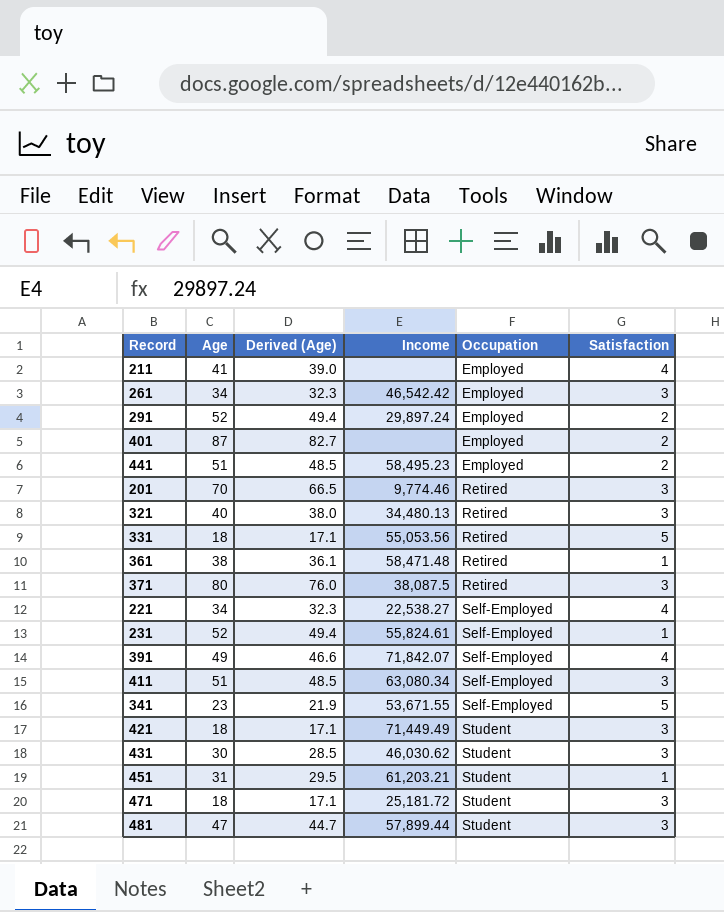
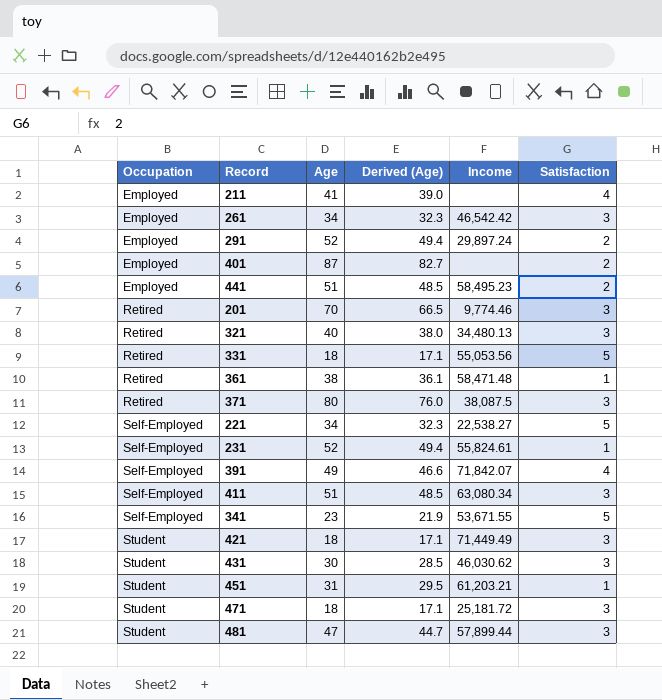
column Occupation | position: 5 -> 1
221 | Satisfaction: 4 -> 5

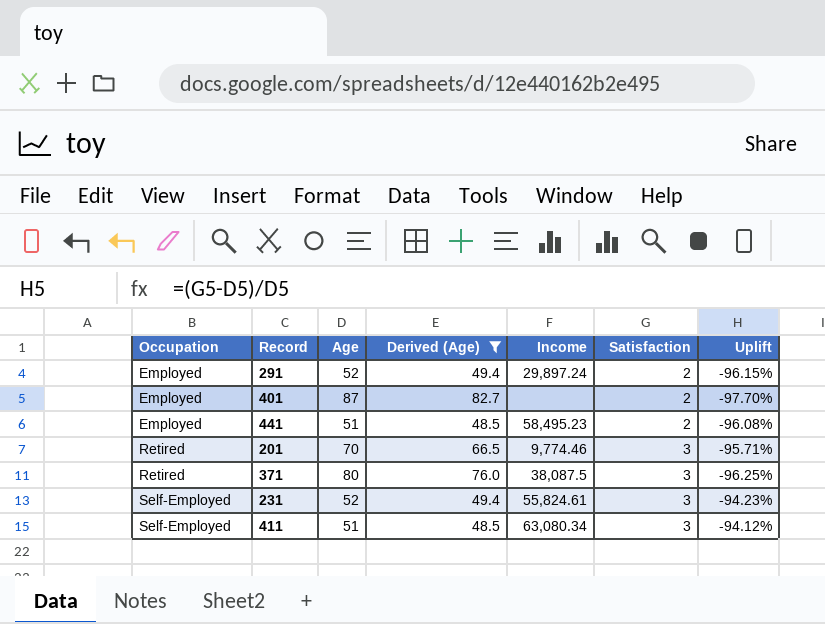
filter: none -> Derived (Age) >= 48.5
column Uplift | formula: none -> ([Satisfaction] - [Age]) / [Age]
231 | Satisfaction: 1 -> 3

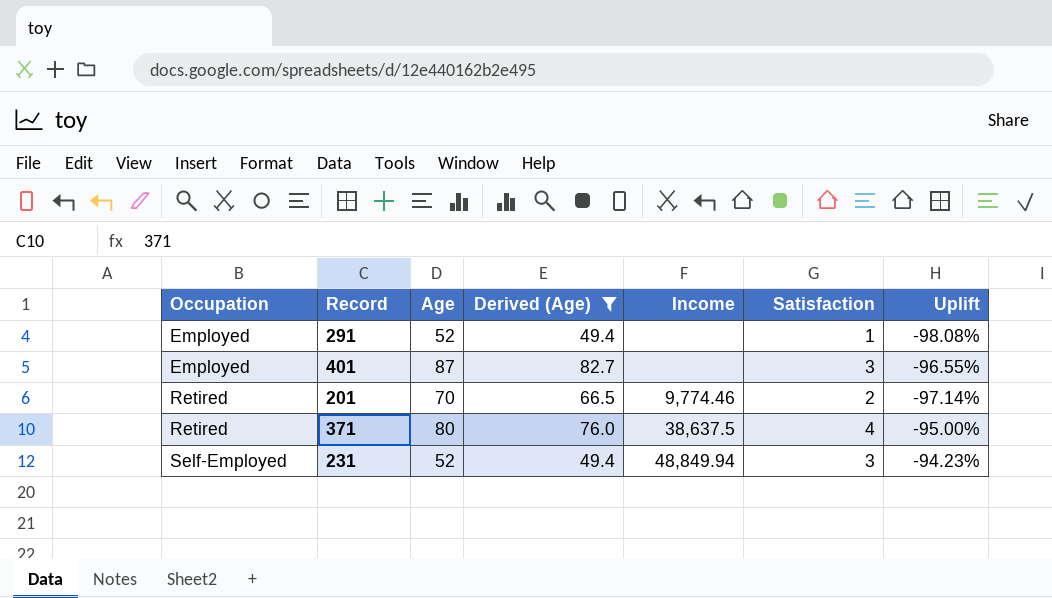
row 441: Employed | 51 | 48.5 | 58,495.23 | 2 | -96.08% -> none
row 411: Self-Employed | 51 | 48.5 | 63,080.34 | 3 | -94.12% -> none
291 | Income: 29,897.24 -> none
291 | Satisfaction: 2 -> 1
291 | Uplift: -96.15% -> -98.08%
401 | Satisfaction: 2 -> 3
401 | Uplift: -97.70% -> -96.55%
201 | Satisfaction: 3 -> 2
201 | Uplift: -95.71% -> -97.14%
371 | Income: 38,087.5 -> 38,637.5
371 | Satisfaction: 3 -> 4
371 | Uplift: -96.25% -> -95.00%
231 | Income: 55,824.61 -> 48,849.94

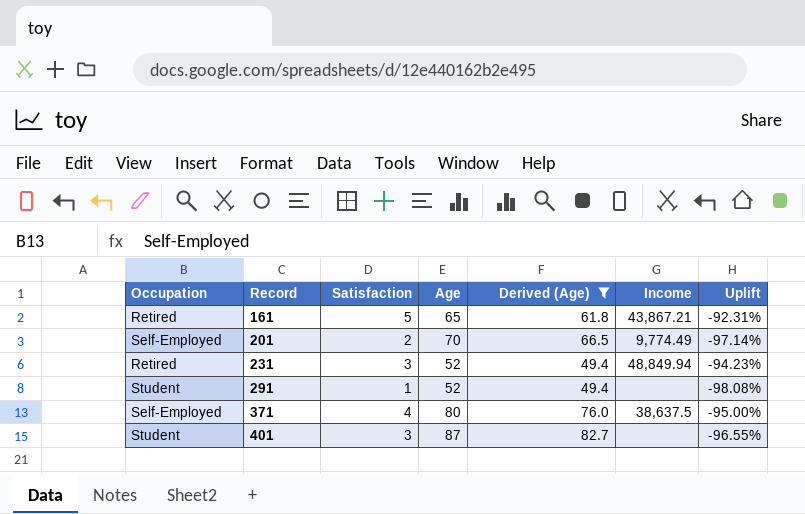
row order: Occupation ascending -> Record ascending
column Satisfaction | position: 6 -> 3
row 161: none -> Retired | 5 | 65 | 61.8 | 43,867.21 | -92.31%
201 | Occupation: Retired -> Self-Employed
201 | Income: 9,774.46 -> 9,774.49
231 | Occupation: Self-Employed -> Retired
291 | Occupation: Employed -> Student
371 | Occupation: Retired -> Self-Employed
401 | Occupation: Employed -> Student

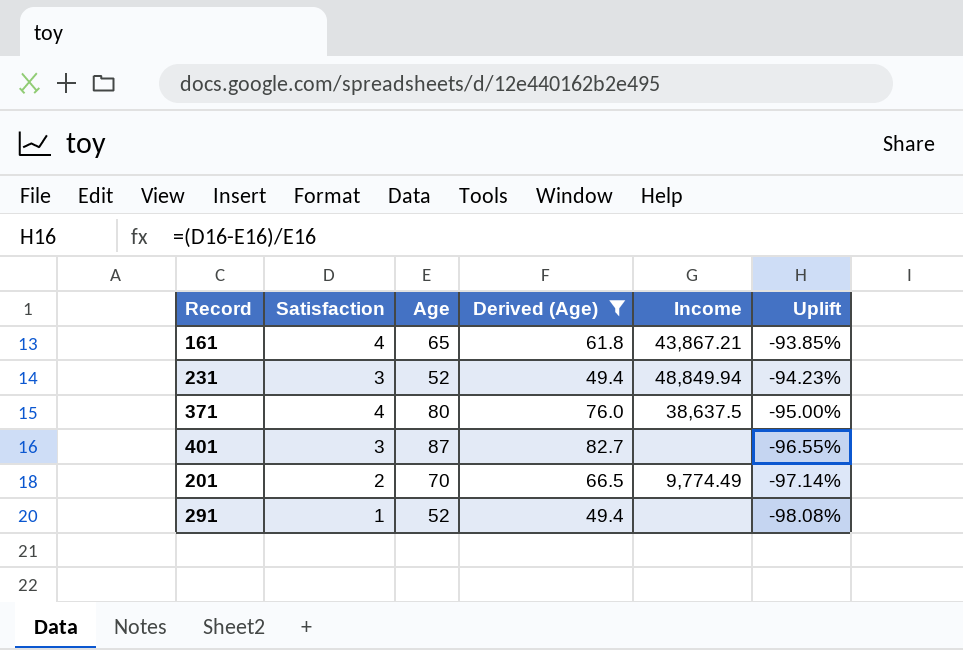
row order: Record ascending -> Uplift descending
column Occupation | position: 1 -> none
161 | Satisfaction: 5 -> 4
161 | Uplift: -92.31% -> -93.85%

